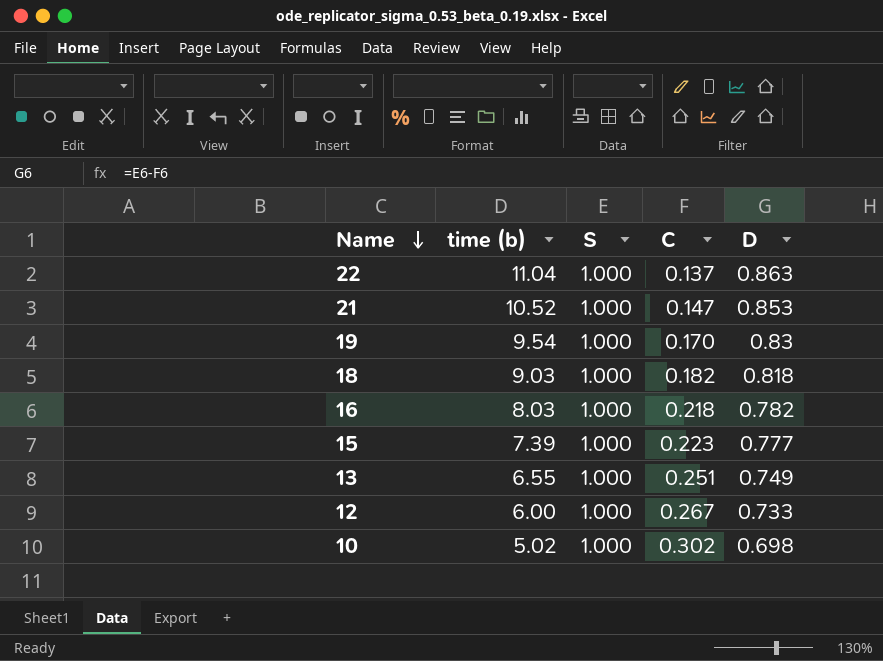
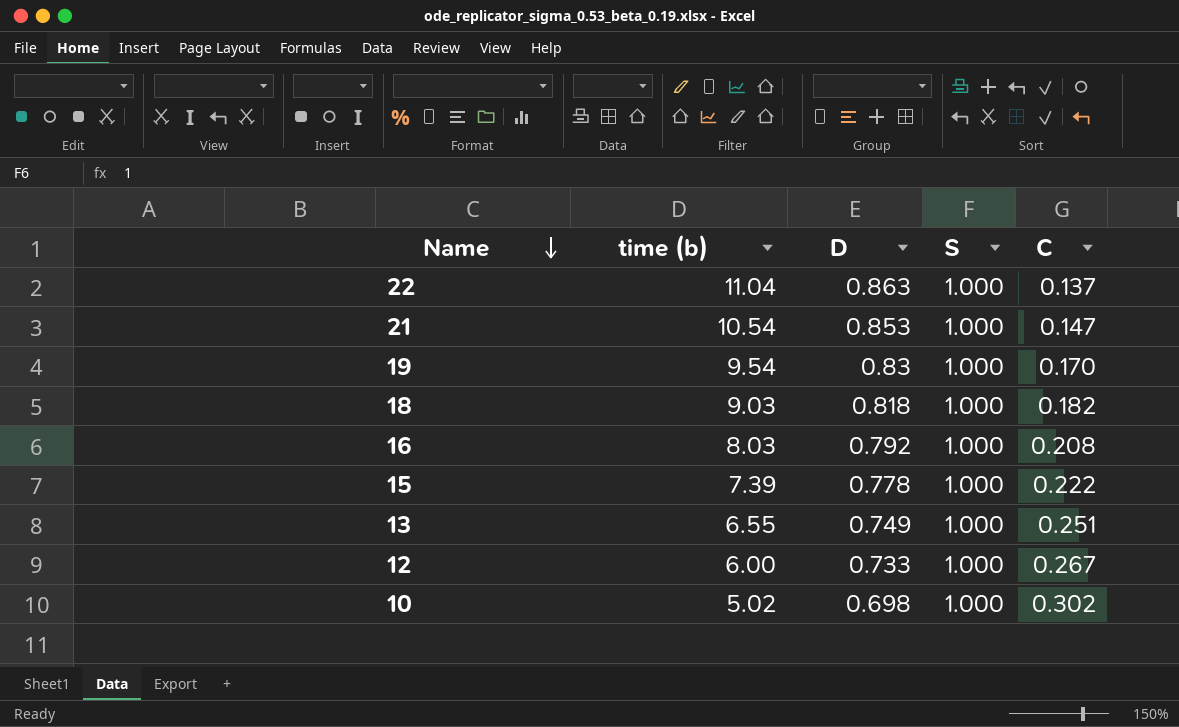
column D | position: 5 -> 3
21 | time (b): 10.52 -> 10.54
16 | D: 0.782 -> 0.792
16 | C: 0.218 -> 0.208
15 | D: 0.777 -> 0.778
15 | C: 0.223 -> 0.222

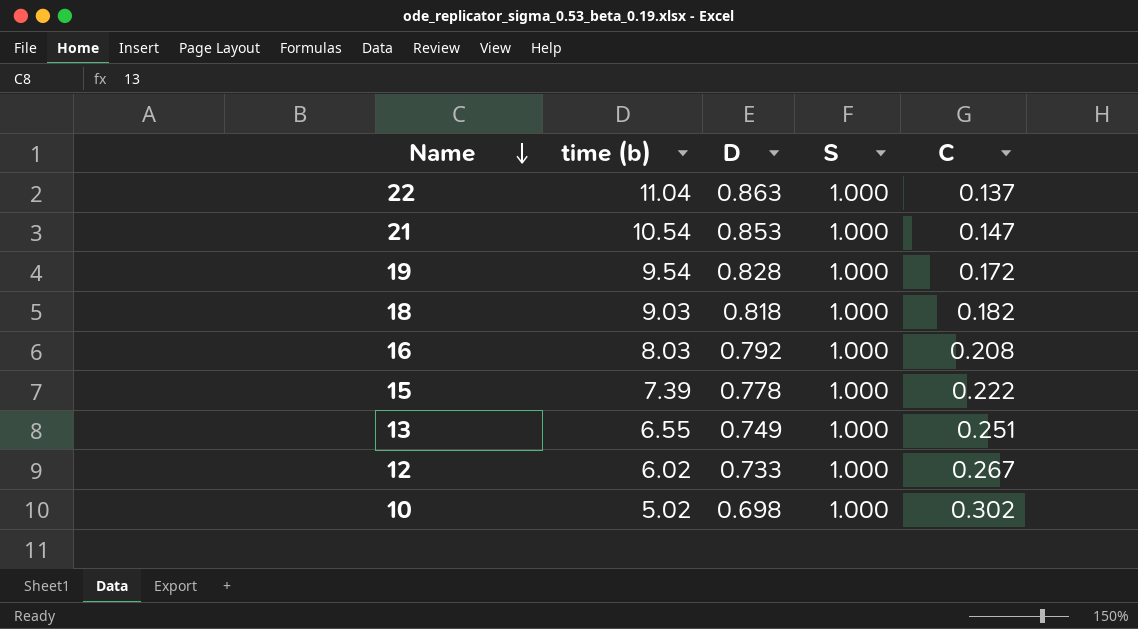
19 | D: 0.83 -> 0.828
19 | C: 0.170 -> 0.172
12 | time (b): 6.00 -> 6.02

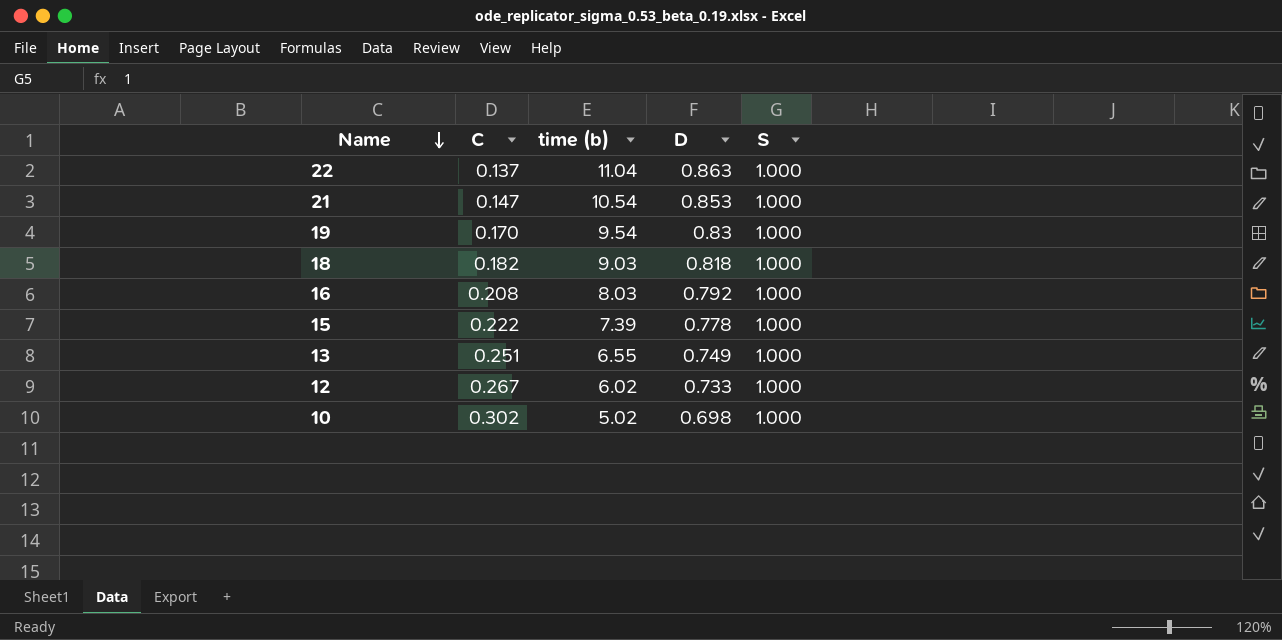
column C | position: 5 -> 2
19 | C: 0.172 -> 0.170
19 | D: 0.828 -> 0.83

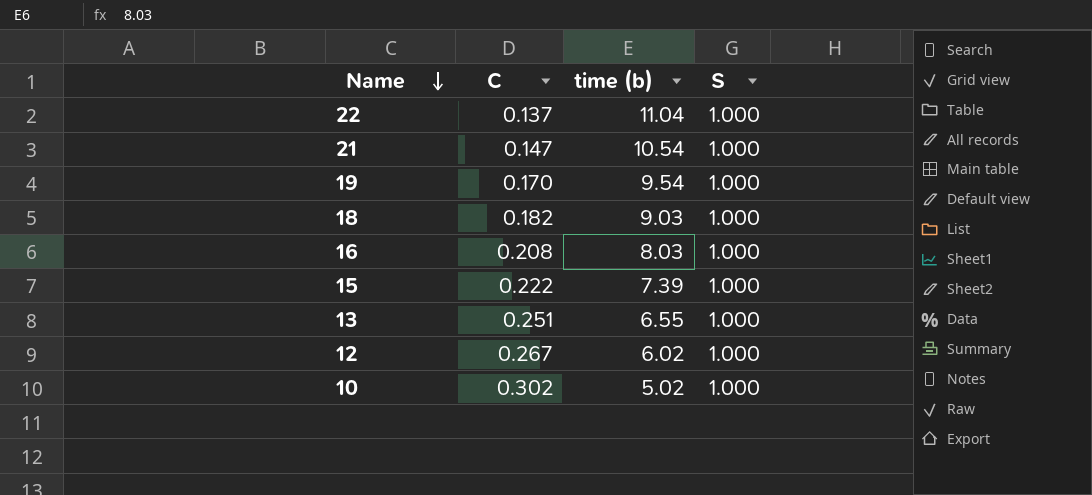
column D | formula: [S] - [C] -> none

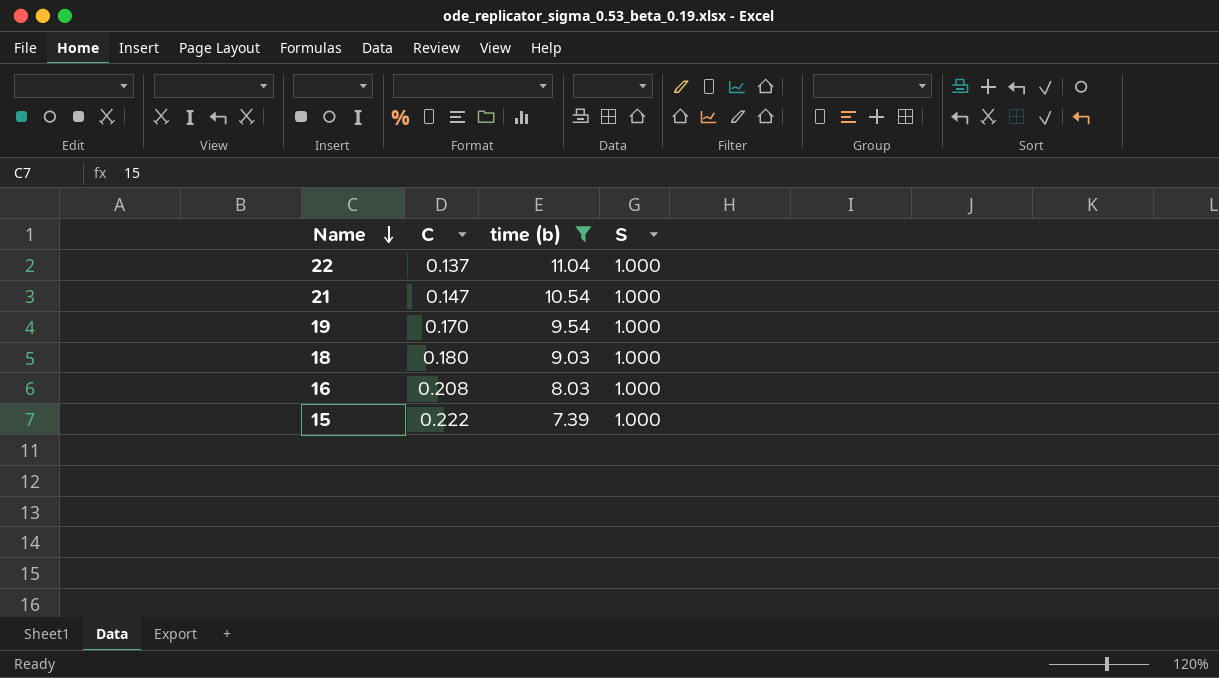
filter: none -> time (b) >= 7.39
18 | C: 0.182 -> 0.180

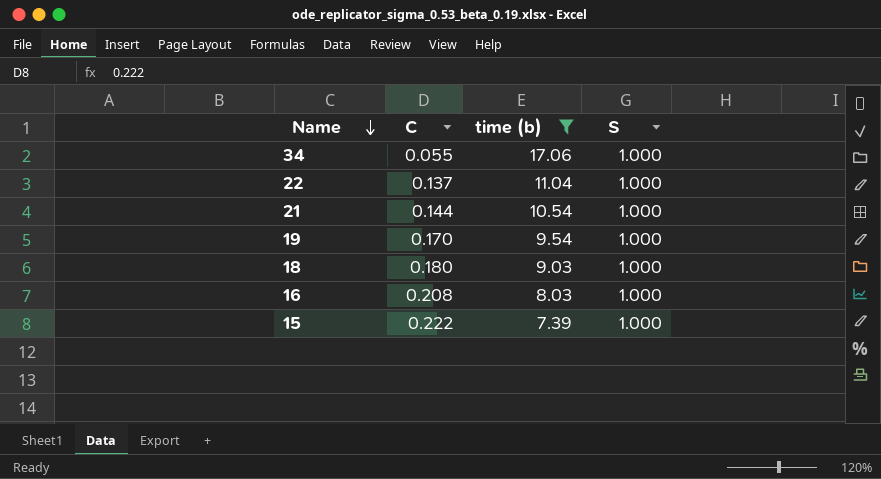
row 34: none -> 0.055 | 17.06 | 1.000
21 | C: 0.147 -> 0.144

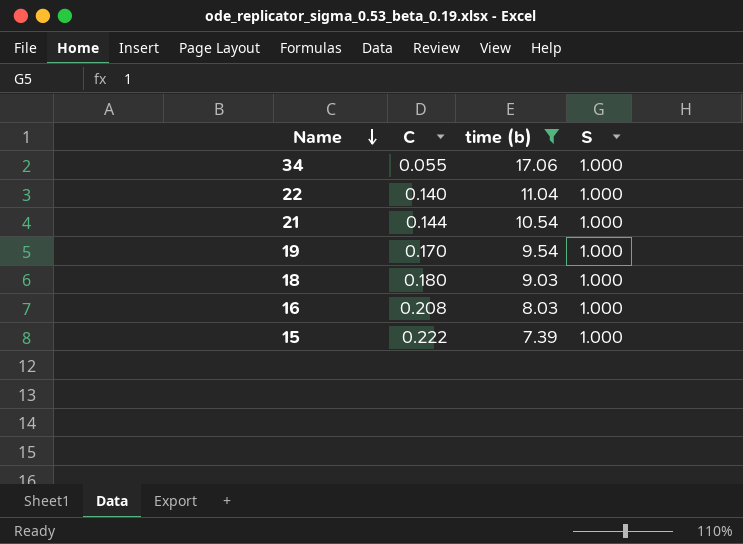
22 | C: 0.137 -> 0.140

